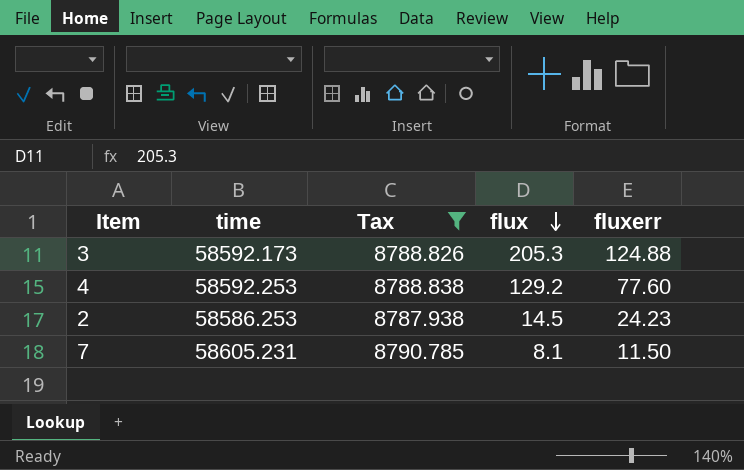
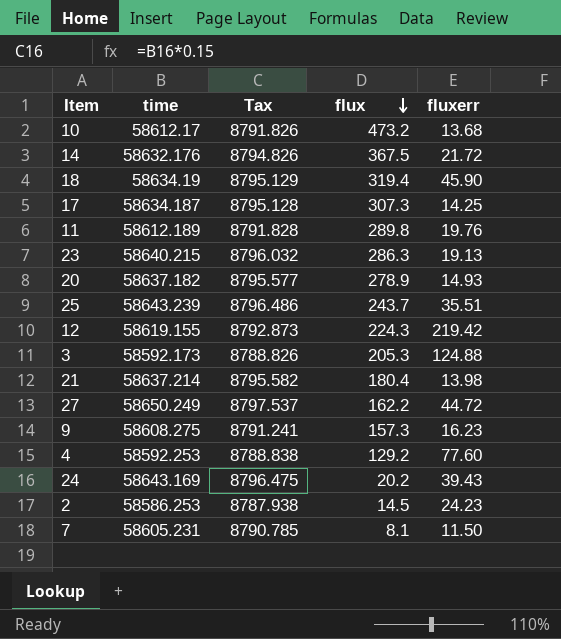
filter: Tax <= 8790.785 -> none

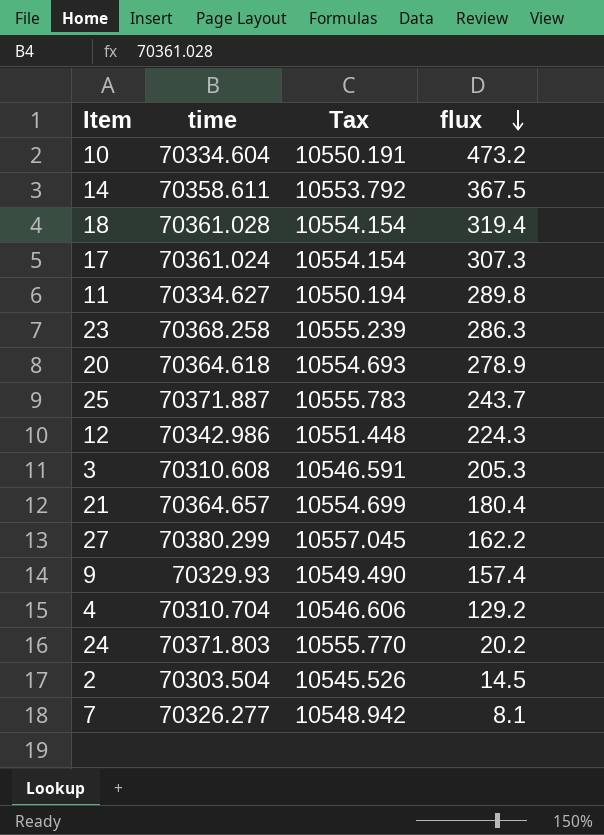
column fluxerr | position: 5 -> none
10 | time: 58612.17 -> 70334.604
10 | Tax: 8791.826 -> 10550.191
14 | time: 58632.176 -> 70358.611
14 | Tax: 8794.826 -> 10553.792
18 | time: 58634.19 -> 70361.028
18 | Tax: 8795.129 -> 10554.154
17 | time: 58634.187 -> 70361.024
17 | Tax: 8795.128 -> 10554.154
11 | time: 58612.189 -> 70334.627
11 | Tax: 8791.828 -> 10550.194
23 | time: 58640.215 -> 70368.258
23 | Tax: 8796.032 -> 10555.239
20 | time: 58637.182 -> 70364.618
20 | Tax: 8795.577 -> 10554.693
25 | time: 58643.239 -> 70371.887
25 | Tax: 8796.486 -> 10555.783
12 | time: 58619.155 -> 70342.986
12 | Tax: 8792.873 -> 10551.448
3 | time: 58592.173 -> 70310.608
3 | Tax: 8788.826 -> 10546.591
21 | time: 58637.214 -> 70364.657
21 | Tax: 8795.582 -> 10554.699
27 | time: 58650.249 -> 70380.299
27 | Tax: 8797.537 -> 10557.045
9 | time: 58608.275 -> 70329.93
9 | Tax: 8791.241 -> 10549.490
9 | flux: 157.3 -> 157.4
4 | time: 58592.253 -> 70310.704
4 | Tax: 8788.838 -> 10546.606
24 | time: 58643.169 -> 70371.803
24 | Tax: 8796.475 -> 10555.770
2 | time: 58586.253 -> 70303.504
2 | Tax: 8787.938 -> 10545.526
7 | time: 58605.231 -> 70326.277
7 | Tax: 8790.785 -> 10548.942

